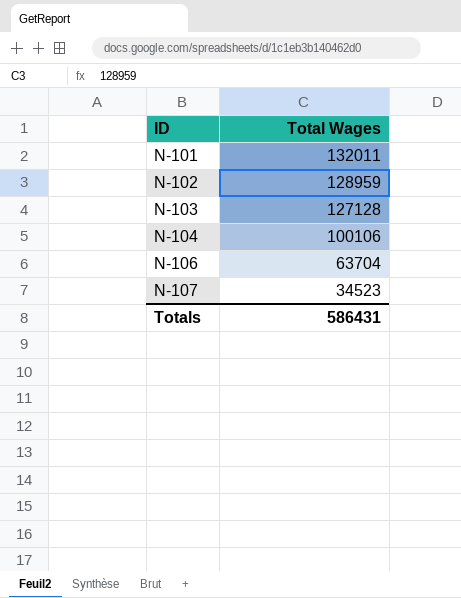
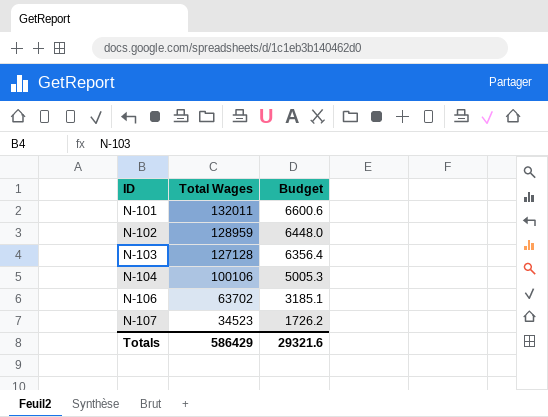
column Budget | formula: none -> [Total Wages] * 0.05
N-106 | Total Wages: 63704 -> 63702
Totals | Total Wages: 586431 -> 586429

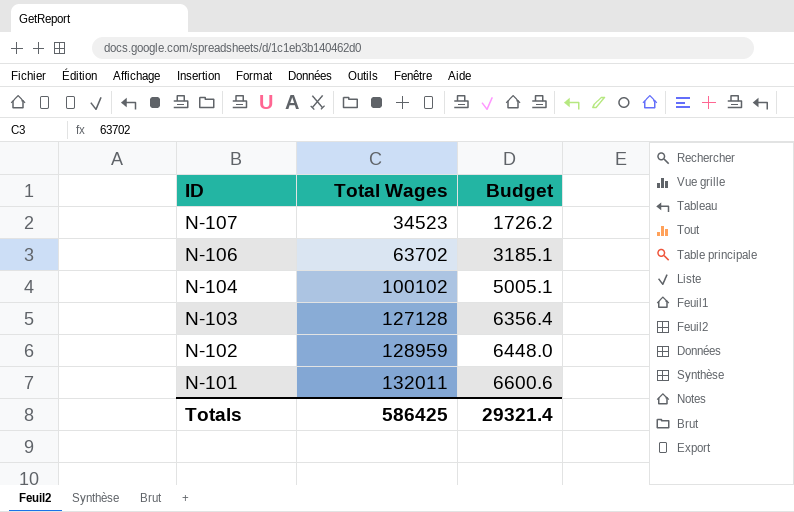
row order: ID ascending -> ID descending
N-104 | Total Wages: 100106 -> 100102
N-104 | Budget: 5005.3 -> 5005.1
Totals | Total Wages: 586429 -> 586425
Totals | Budget: 29321.6 -> 29321.4

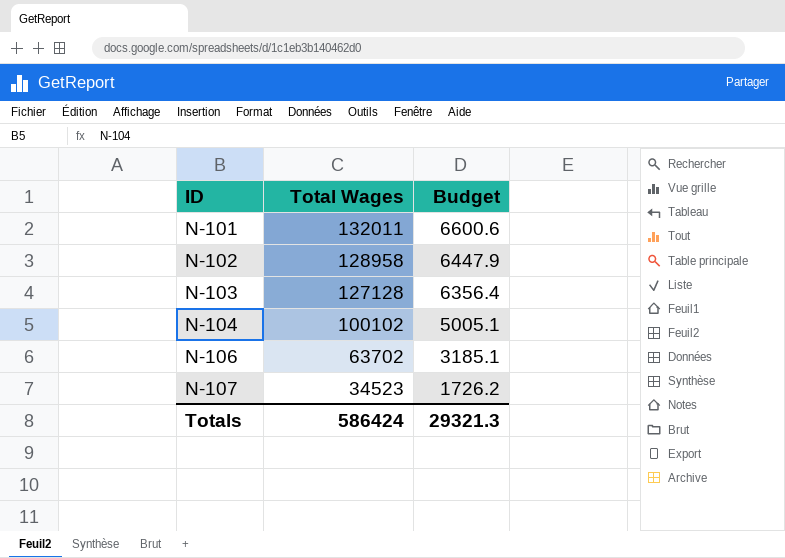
row order: ID descending -> ID ascending
N-102 | Total Wages: 128959 -> 128958
N-102 | Budget: 6448.0 -> 6447.9
Totals | Total Wages: 586425 -> 586424
Totals | Budget: 29321.4 -> 29321.3

